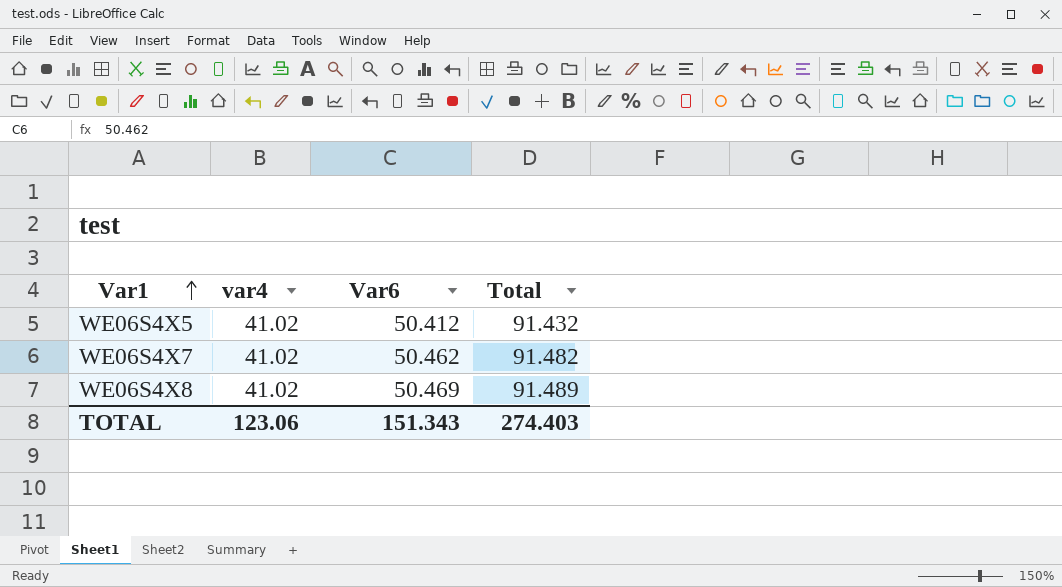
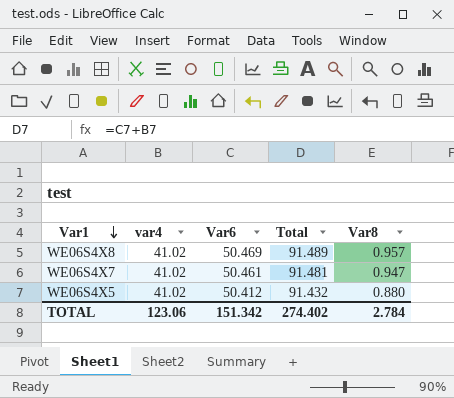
row order: Var1 ascending -> Var1 descending
column Var8 | position: none -> 5
WE06S4X7 | Var6: 50.462 -> 50.461
WE06S4X7 | Total: 91.482 -> 91.481
TOTAL | Var6: 151.343 -> 151.342
TOTAL | Total: 274.403 -> 274.402

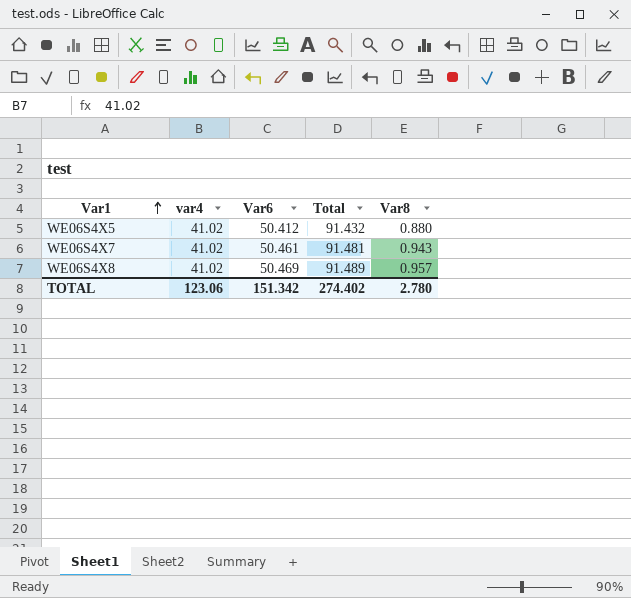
row order: Var1 descending -> Var1 ascending
WE06S4X7 | Var8: 0.947 -> 0.943
TOTAL | Var8: 2.784 -> 2.780

